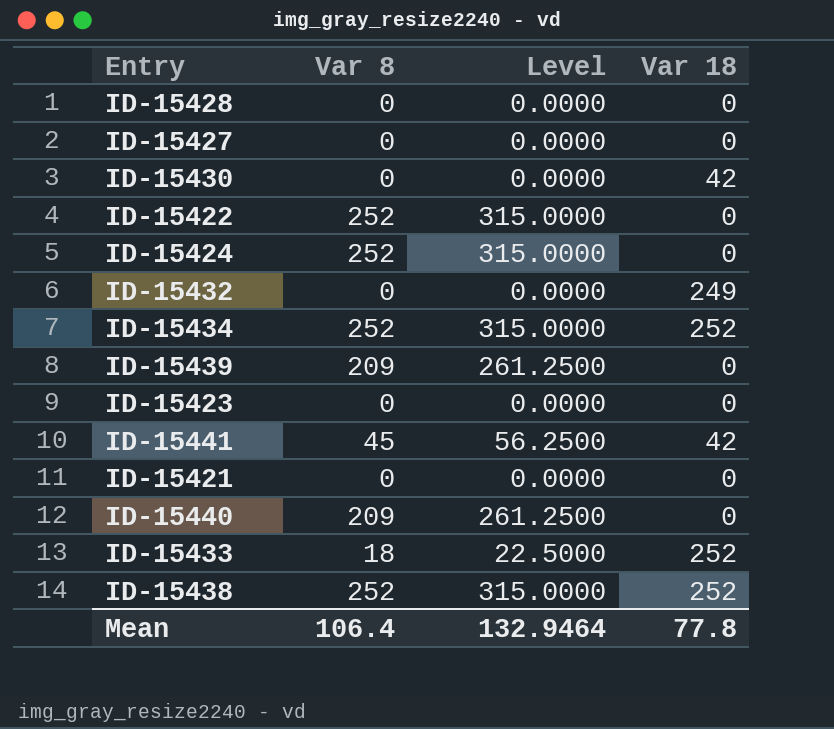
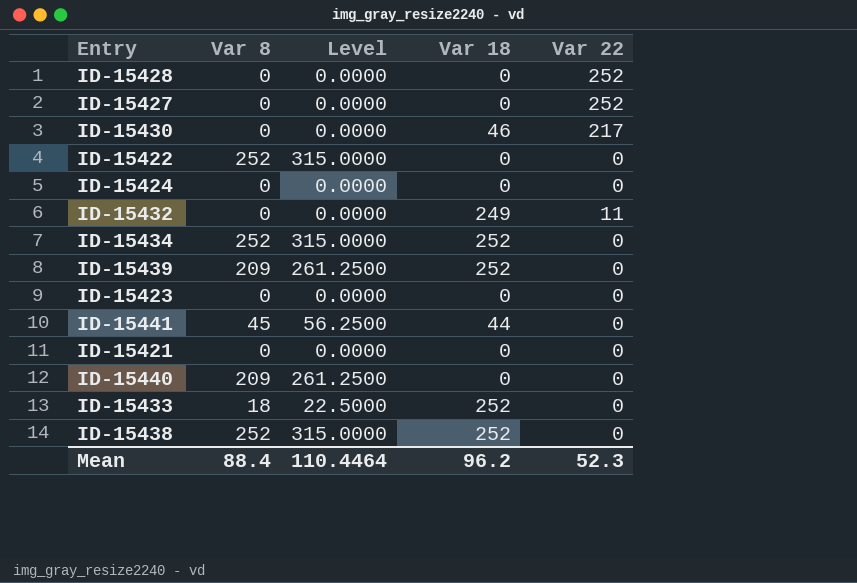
column Var 22 | position: none -> 5
ID-15430 | Var 18: 42 -> 46
ID-15424 | Var 8: 252 -> 0
ID-15424 | Level: 315.0000 -> 0.0000
ID-15439 | Var 18: 0 -> 252
ID-15441 | Var 18: 42 -> 44
Mean | Var 8: 106.4 -> 88.4
Mean | Level: 132.9464 -> 110.4464
Mean | Var 18: 77.8 -> 96.2

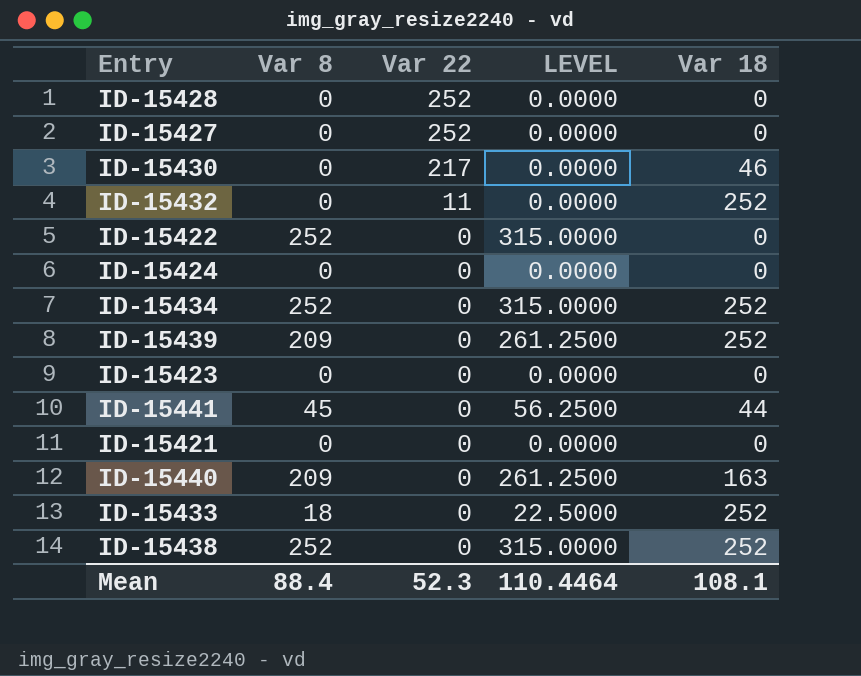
row order: none -> Var 22 descending
column Var 22 | position: 5 -> 3
column name: Level -> LEVEL
ID-15432 | Var 18: 249 -> 252
ID-15440 | Var 18: 0 -> 163
Mean | Var 18: 96.2 -> 108.1

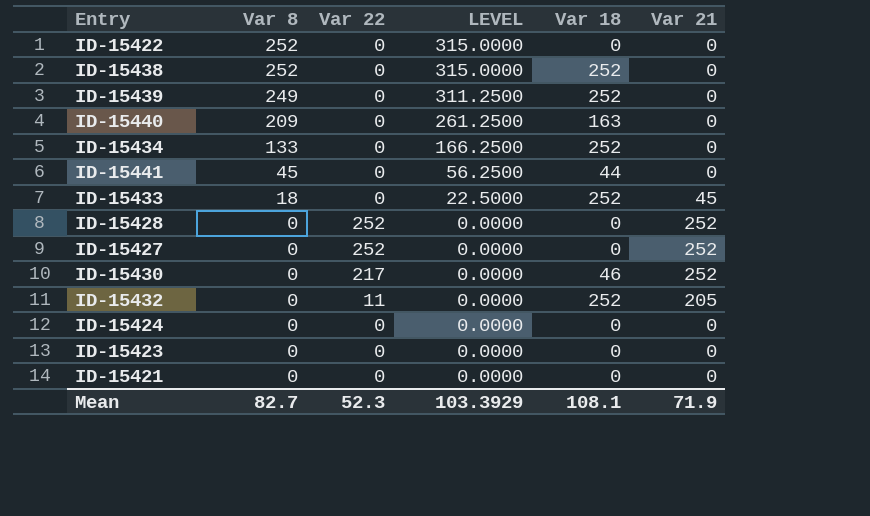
row order: Var 22 descending -> Var 8 descending
column Var 21 | position: none -> 6
ID-15439 | Var 8: 209 -> 249
ID-15439 | LEVEL: 261.2500 -> 311.2500
ID-15434 | Var 8: 252 -> 133
ID-15434 | LEVEL: 315.0000 -> 166.2500
Mean | Var 8: 88.4 -> 82.7
Mean | LEVEL: 110.4464 -> 103.3929

